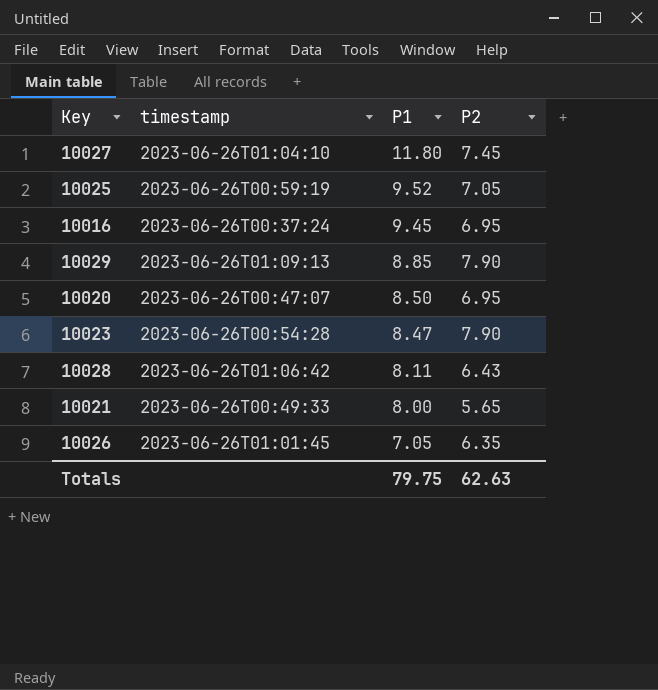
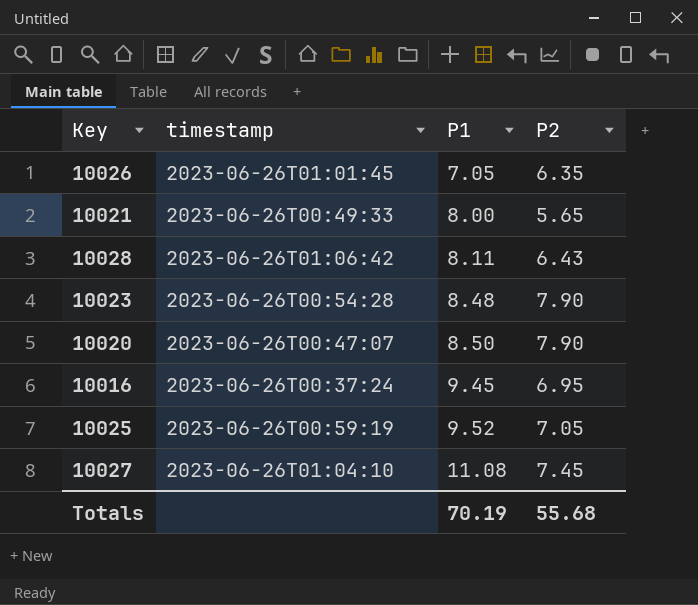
row order: P1 descending -> P1 ascending
row 10029: 2023-06-26T01:09:13 | 8.85 | 7.90 -> none
10023 | P1: 8.47 -> 8.48
10020 | P2: 6.95 -> 7.90
10027 | P1: 11.80 -> 11.08
Totals | P1: 79.75 -> 70.19
Totals | P2: 62.63 -> 55.68

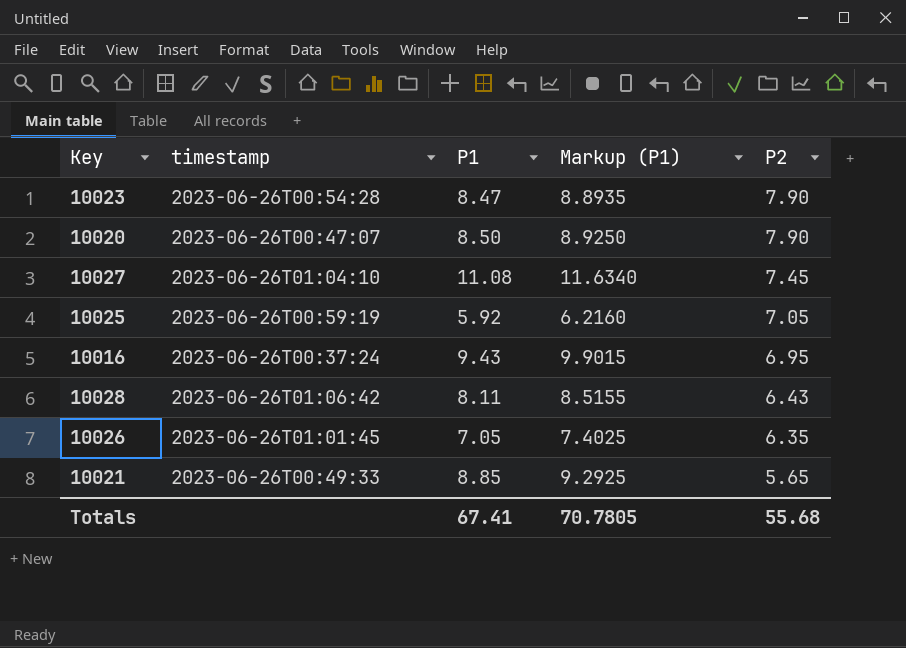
row order: P1 ascending -> P2 descending
column Markup (P1) | formula: none -> [P1] * 1.05
10023 | P1: 8.48 -> 8.47
10025 | P1: 9.52 -> 5.92
10016 | P1: 9.45 -> 9.43
10021 | P1: 8.00 -> 8.85
Totals | P1: 70.19 -> 67.41

